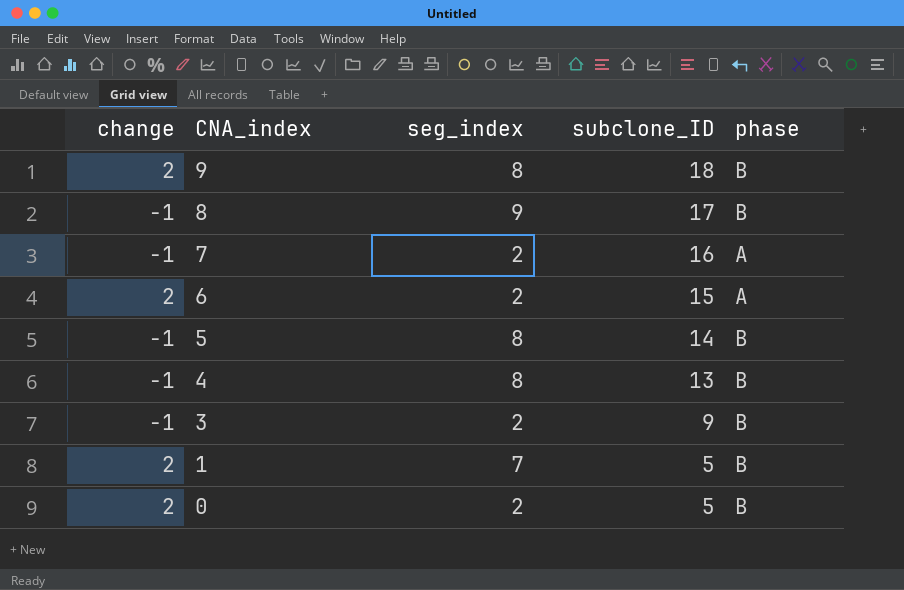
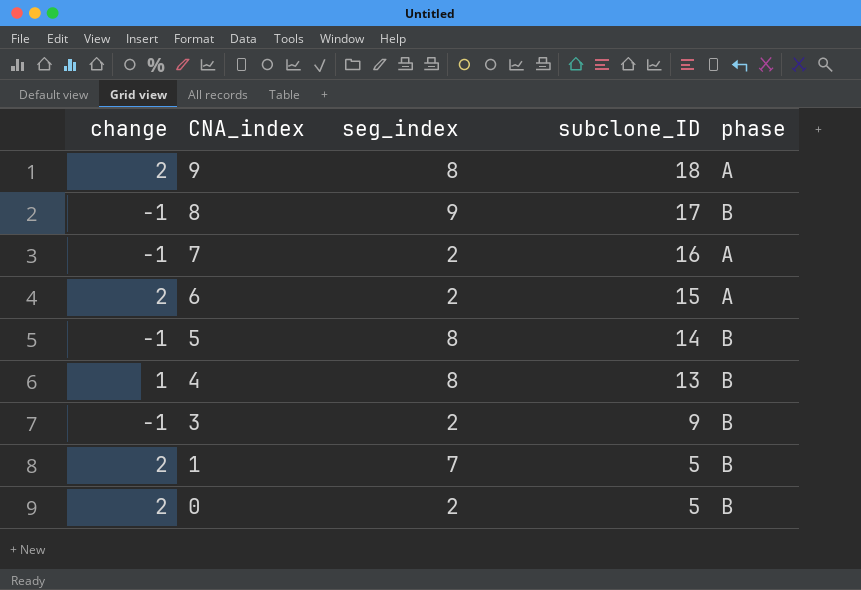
9 | phase: B -> A
4 | change: -1 -> 1

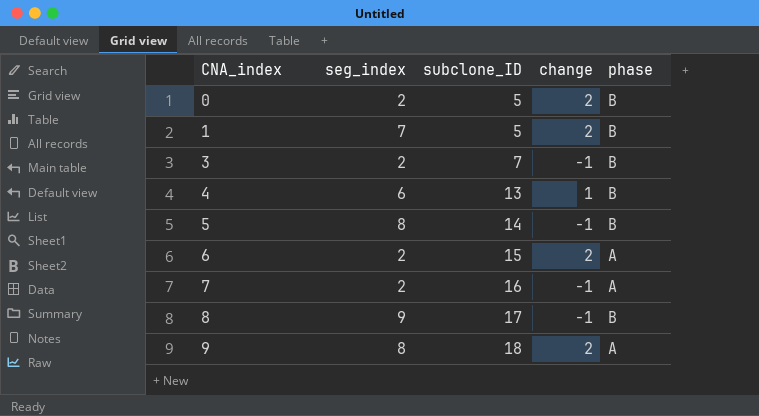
row order: CNA_index descending -> CNA_index ascending
column change | position: 1 -> 4
3 | subclone_ID: 9 -> 7
4 | seg_index: 8 -> 6

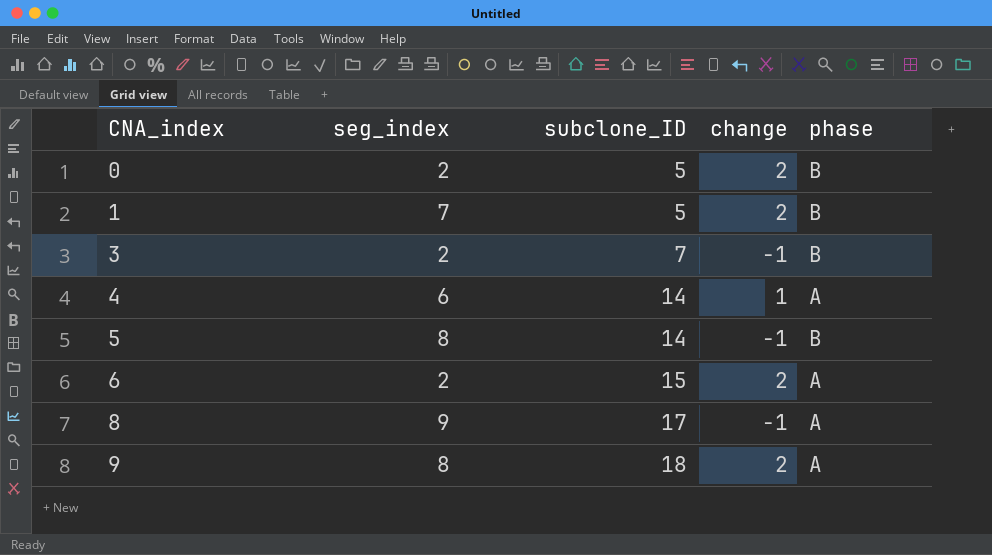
row 7: 2 | 16 | -1 | A -> none
4 | subclone_ID: 13 -> 14
4 | phase: B -> A
8 | phase: B -> A

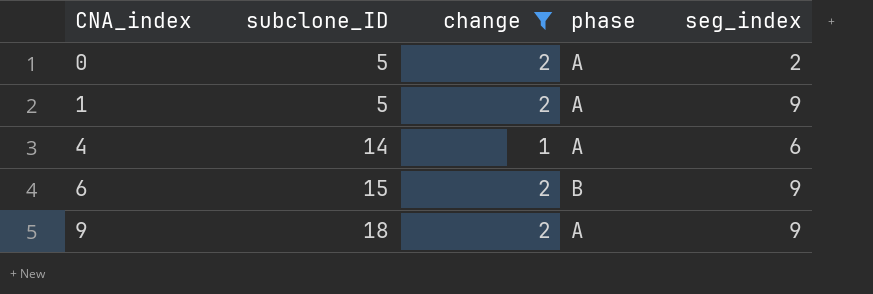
filter: none -> change != -1
column seg_index | position: 2 -> 5
0 | phase: B -> A
1 | phase: B -> A
1 | seg_index: 7 -> 9
6 | phase: A -> B
6 | seg_index: 2 -> 9
9 | seg_index: 8 -> 9

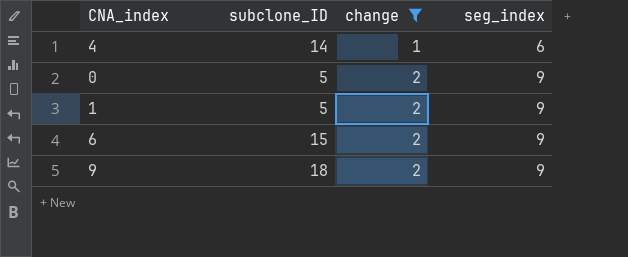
row order: CNA_index ascending -> change ascending
column phase | position: 4 -> none
0 | seg_index: 2 -> 9

